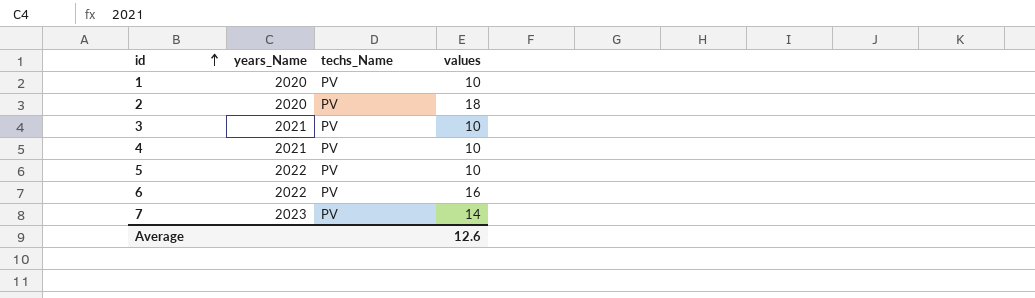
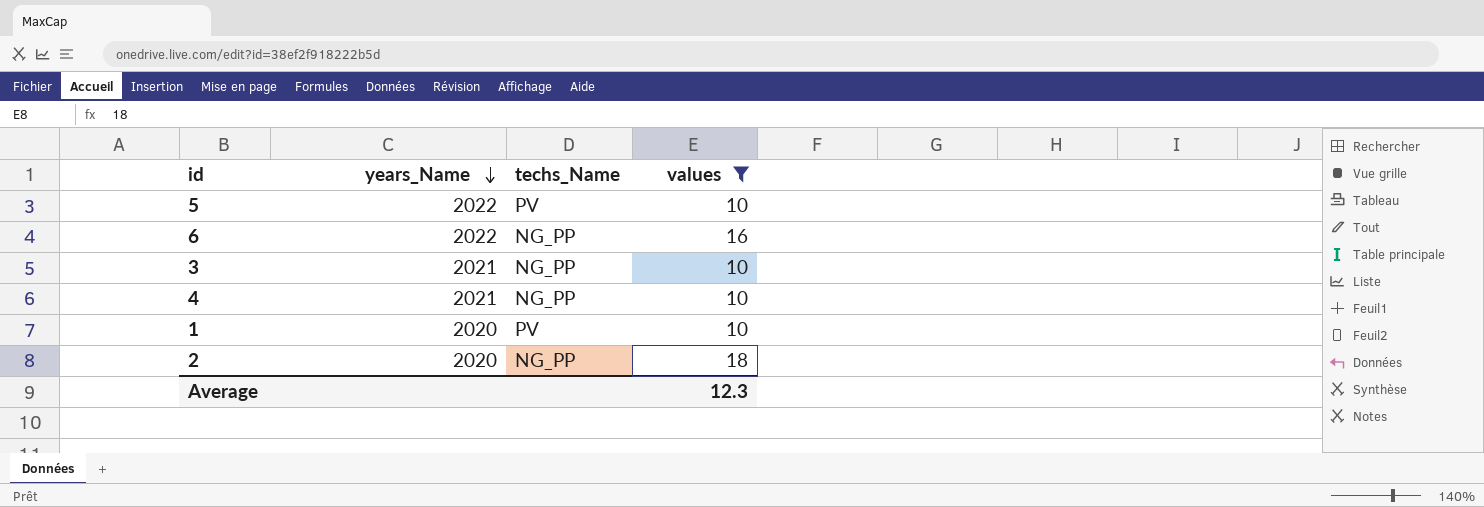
filter: none -> values != 14
row order: id ascending -> years_Name descending
6 | techs_Name: PV -> NG_PP
3 | techs_Name: PV -> NG_PP
4 | techs_Name: PV -> NG_PP
2 | techs_Name: PV -> NG_PP
Average | values: 12.6 -> 12.3

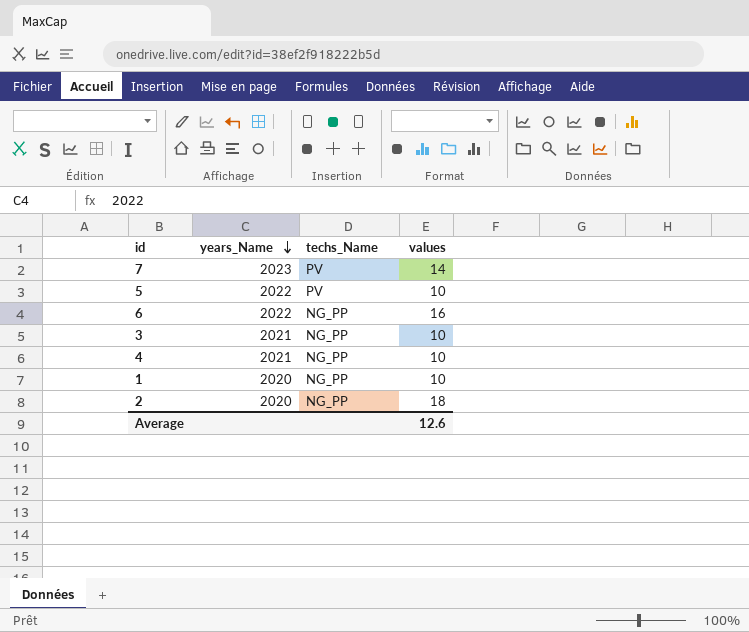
filter: values != 14 -> none
1 | techs_Name: PV -> NG_PP
Average | values: 12.3 -> 12.6

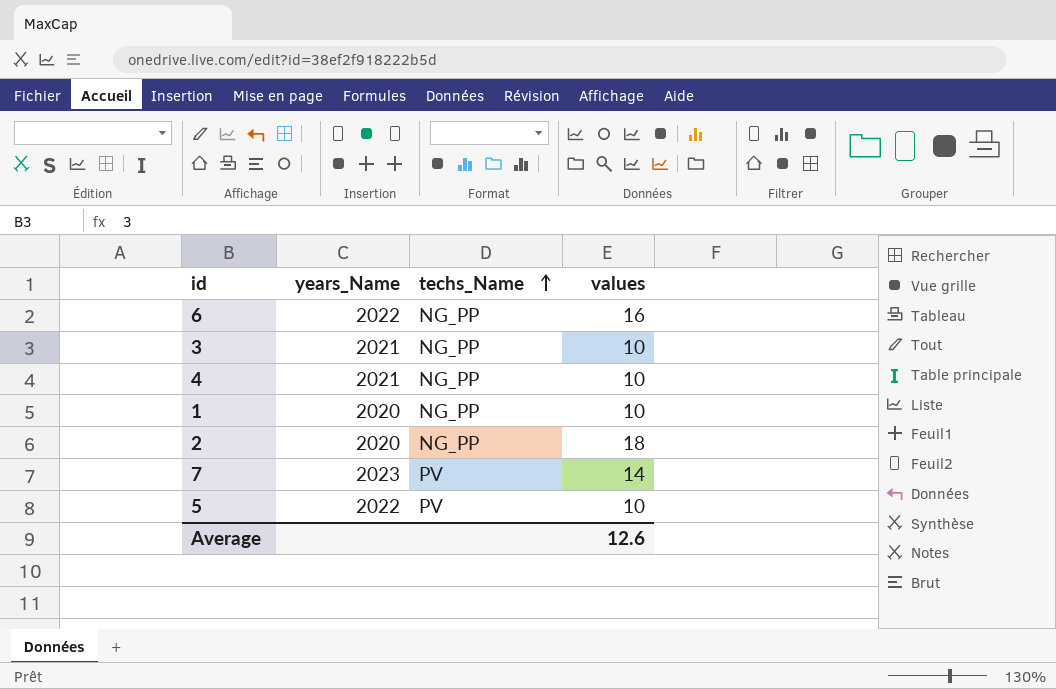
row order: years_Name descending -> techs_Name ascending

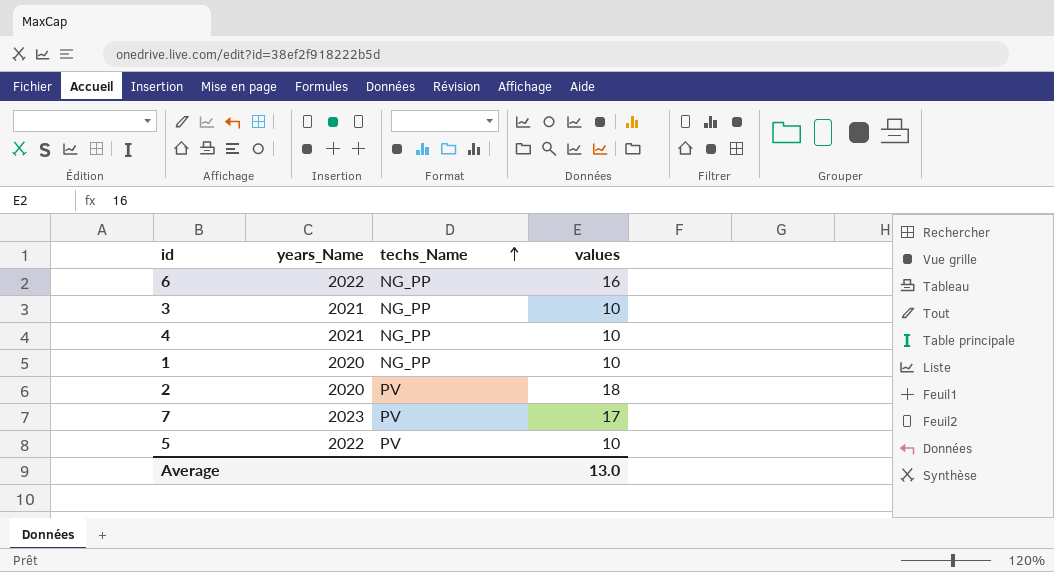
2 | techs_Name: NG_PP -> PV
7 | values: 14 -> 17
Average | values: 12.6 -> 13.0

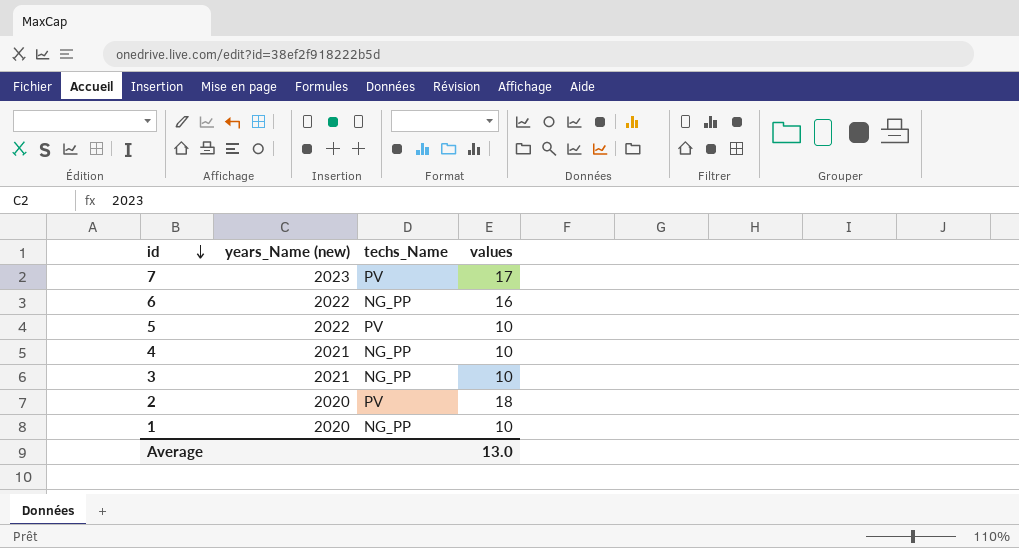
row order: techs_Name ascending -> id descending
column name: years_Name -> years_Name (new)

